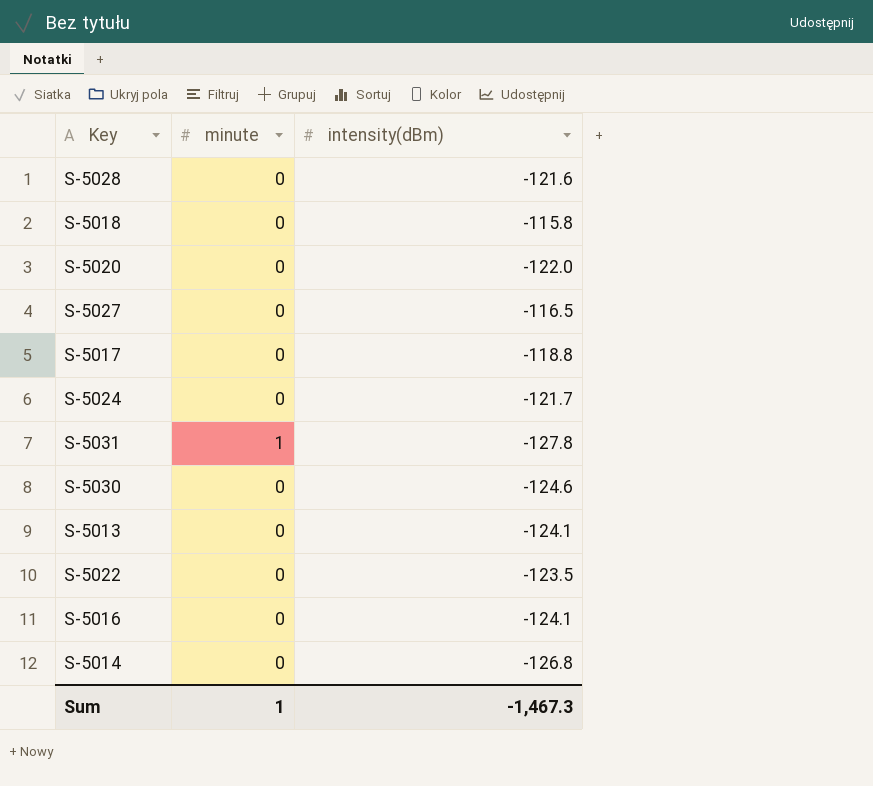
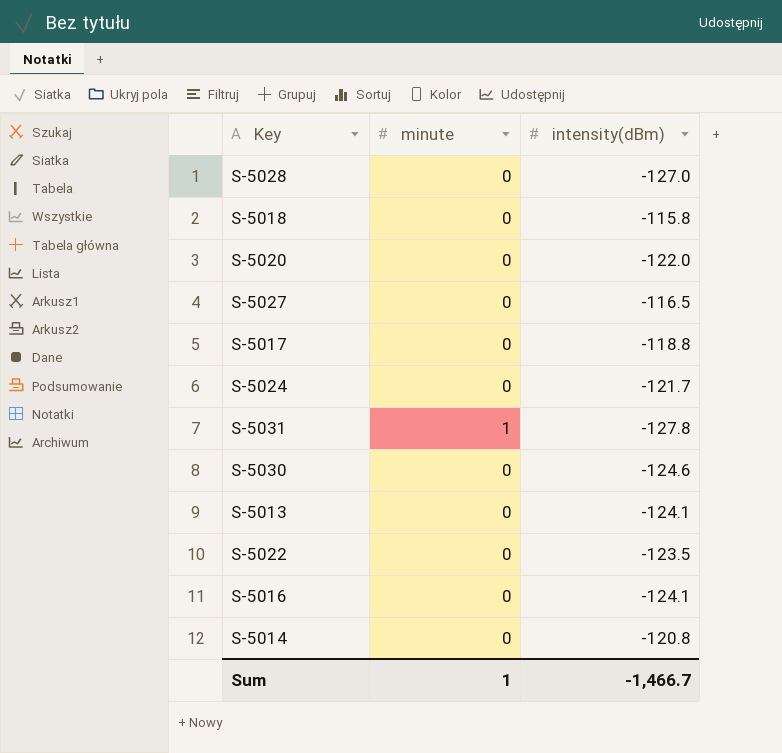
S-5028 | intensity(dBm): -121.6 -> -127.0
S-5014 | intensity(dBm): -126.8 -> -120.8
Sum | intensity(dBm): -1,467.3 -> -1,466.7

